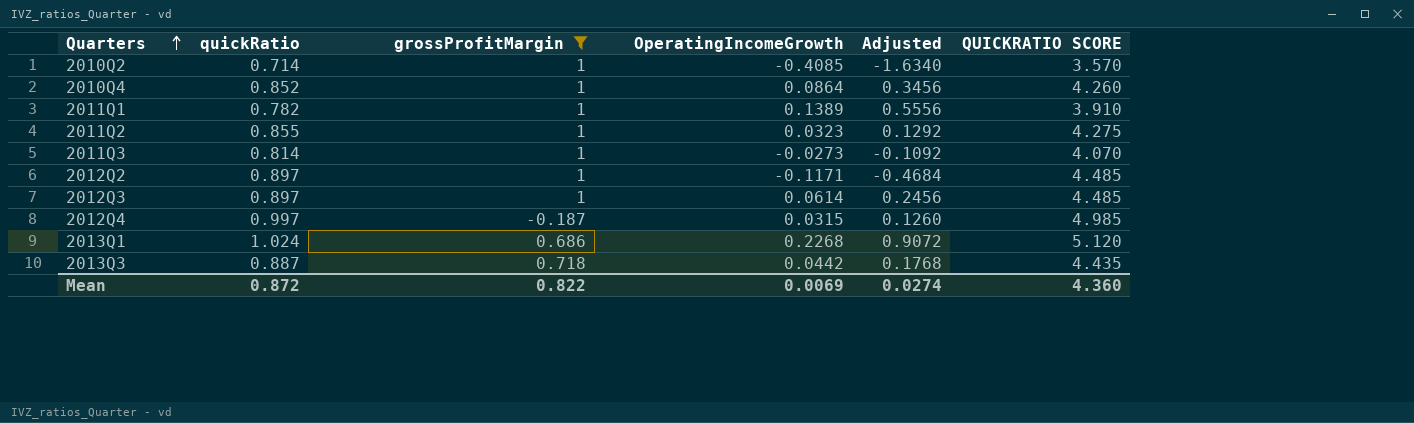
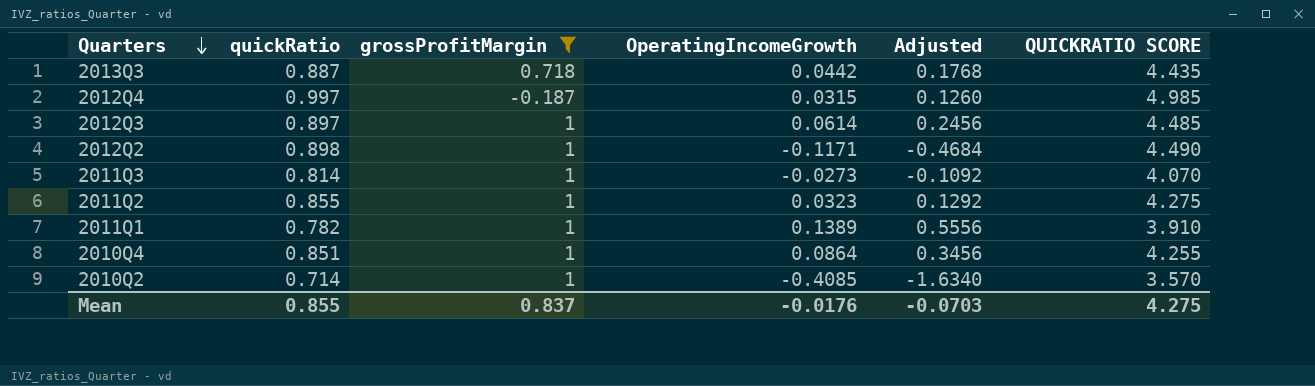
row order: Quarters ascending -> Quarters descending
row 2013Q1: 1.024 | 0.686 | 0.2268 | 0.9072 | 5.120 -> none
2012Q2 | quickRatio: 0.897 -> 0.898
2012Q2 | QUICKRATIO SCORE: 4.485 -> 4.490
2010Q4 | quickRatio: 0.852 -> 0.851
2010Q4 | QUICKRATIO SCORE: 4.260 -> 4.255
Mean | quickRatio: 0.872 -> 0.855
Mean | grossProfitMargin: 0.822 -> 0.837
Mean | OperatingIncomeGrowth: 0.0069 -> -0.0176
Mean | Adjusted: 0.0274 -> -0.0703
Mean | QUICKRATIO SCORE: 4.360 -> 4.275

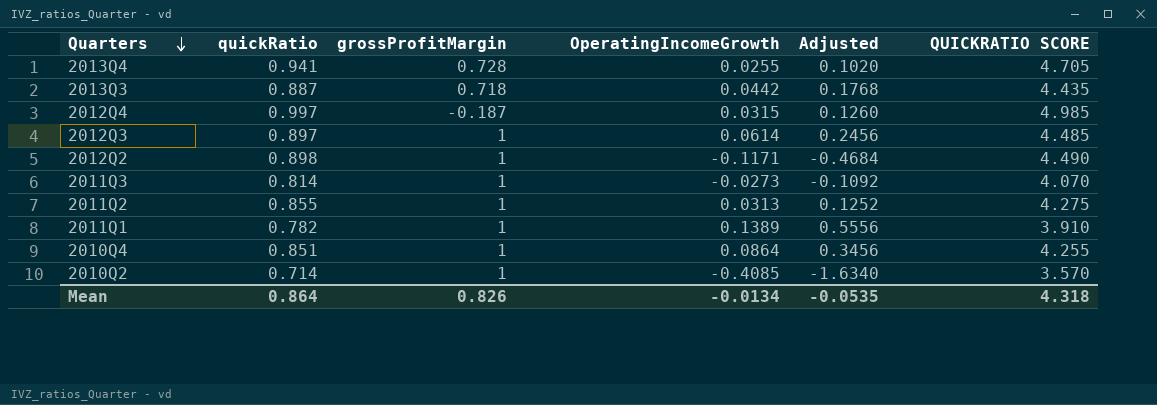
filter: grossProfitMargin != 0.728 -> none
2011Q2 | OperatingIncomeGrowth: 0.0323 -> 0.0313
2011Q2 | Adjusted: 0.1292 -> 0.1252
Mean | quickRatio: 0.855 -> 0.864
Mean | grossProfitMargin: 0.837 -> 0.826
Mean | OperatingIncomeGrowth: -0.0176 -> -0.0134
Mean | Adjusted: -0.0703 -> -0.0535
Mean | QUICKRATIO SCORE: 4.275 -> 4.318

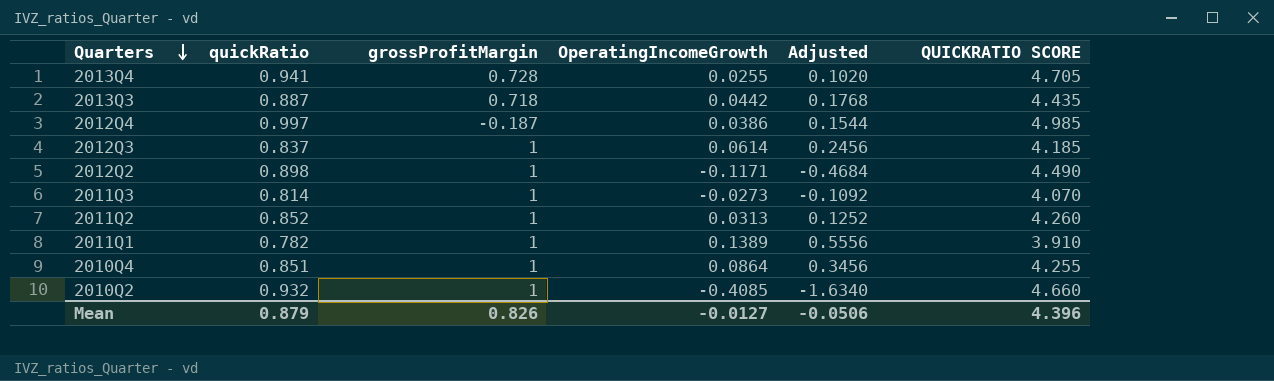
2012Q4 | OperatingIncomeGrowth: 0.0315 -> 0.0386
2012Q4 | Adjusted: 0.1260 -> 0.1544
2012Q3 | quickRatio: 0.897 -> 0.837
2012Q3 | QUICKRATIO SCORE: 4.485 -> 4.185
2011Q2 | quickRatio: 0.855 -> 0.852
2011Q2 | QUICKRATIO SCORE: 4.275 -> 4.260
2010Q2 | quickRatio: 0.714 -> 0.932
2010Q2 | QUICKRATIO SCORE: 3.570 -> 4.660
Mean | quickRatio: 0.864 -> 0.879
Mean | OperatingIncomeGrowth: -0.0134 -> -0.0127
Mean | Adjusted: -0.0535 -> -0.0506
Mean | QUICKRATIO SCORE: 4.318 -> 4.396

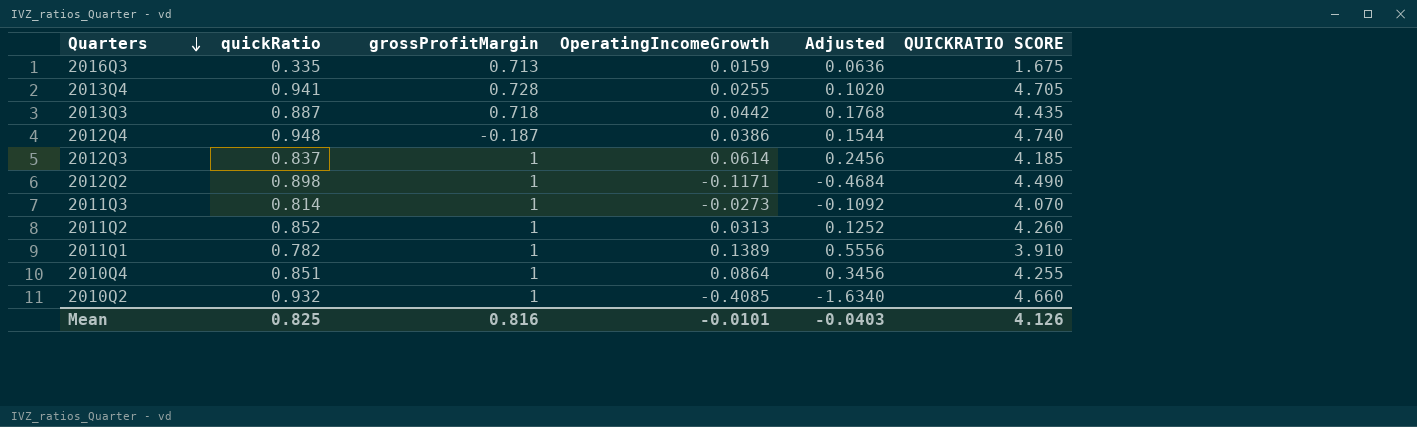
row 2016Q3: none -> 0.335 | 0.713 | 0.0159 | 0.0636 | 1.675
2012Q4 | quickRatio: 0.997 -> 0.948
2012Q4 | QUICKRATIO SCORE: 4.985 -> 4.740
Mean | quickRatio: 0.879 -> 0.825
Mean | grossProfitMargin: 0.826 -> 0.816
Mean | OperatingIncomeGrowth: -0.0127 -> -0.0101
Mean | Adjusted: -0.0506 -> -0.0403
Mean | QUICKRATIO SCORE: 4.396 -> 4.126

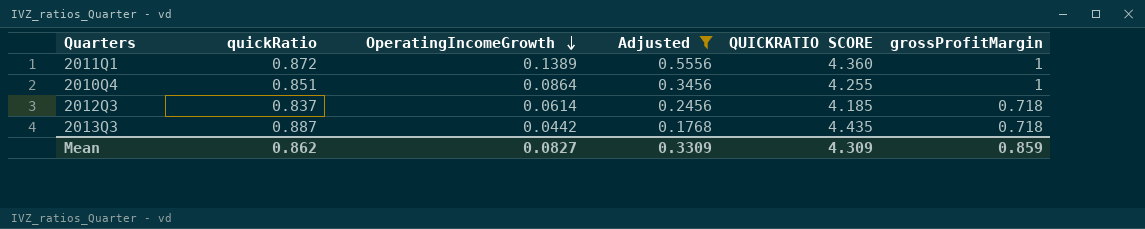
filter: none -> Adjusted >= 0.1768
row order: Quarters descending -> OperatingIncomeGrowth descending
column grossProfitMargin | position: 3 -> 6
2011Q1 | quickRatio: 0.782 -> 0.872
2011Q1 | QUICKRATIO SCORE: 3.910 -> 4.360
2012Q3 | grossProfitMargin: 1 -> 0.718
Mean | quickRatio: 0.825 -> 0.862
Mean | OperatingIncomeGrowth: -0.0101 -> 0.0827
Mean | Adjusted: -0.0403 -> 0.3309
Mean | QUICKRATIO SCORE: 4.126 -> 4.309
Mean | grossProfitMargin: 0.816 -> 0.859

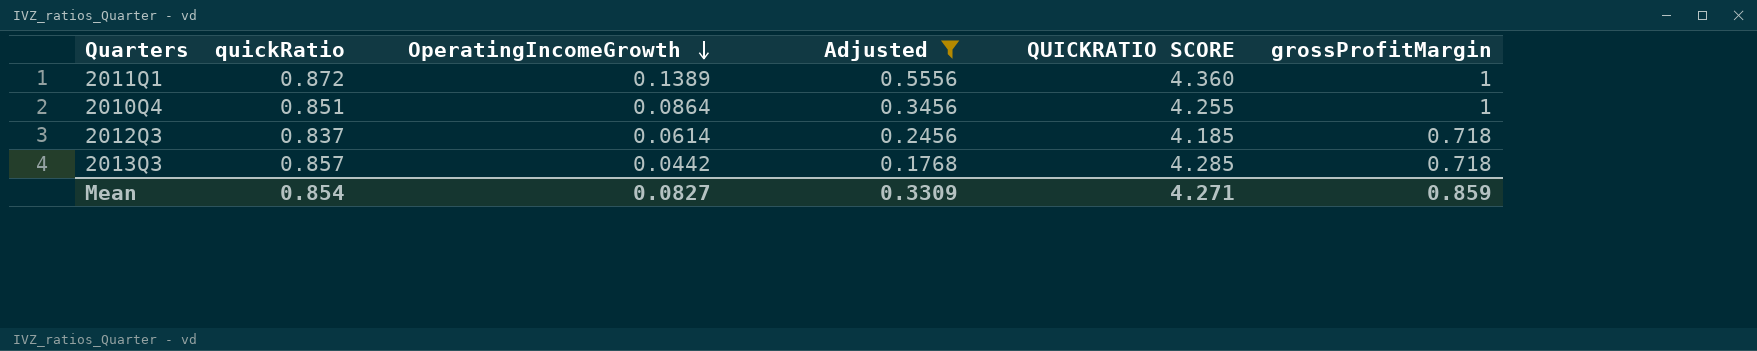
2013Q3 | quickRatio: 0.887 -> 0.857
2013Q3 | QUICKRATIO SCORE: 4.435 -> 4.285
Mean | quickRatio: 0.862 -> 0.854
Mean | QUICKRATIO SCORE: 4.309 -> 4.271

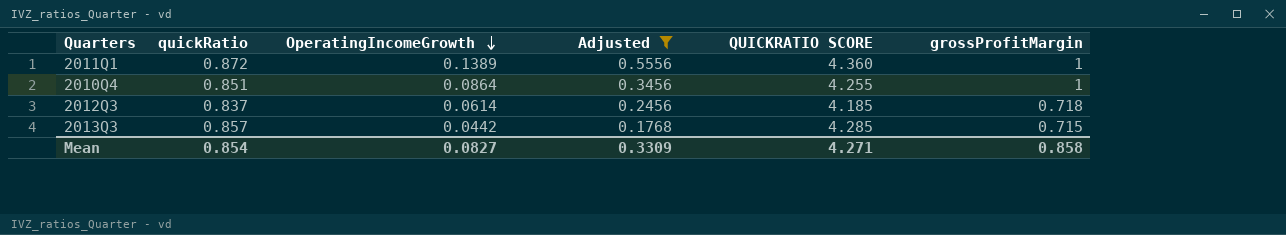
2013Q3 | grossProfitMargin: 0.718 -> 0.715
Mean | grossProfitMargin: 0.859 -> 0.858

